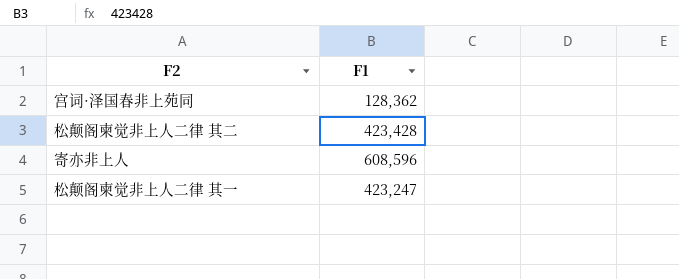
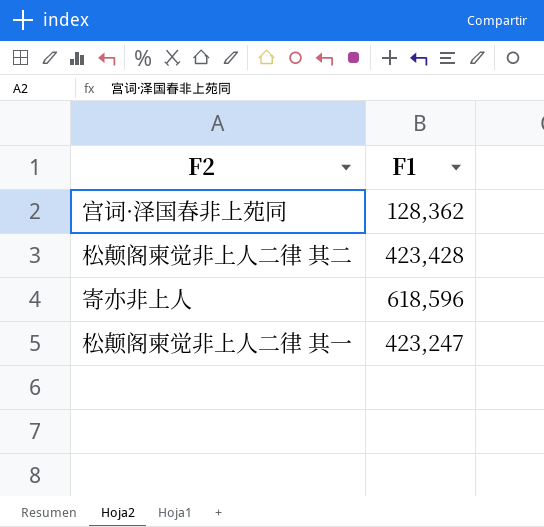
寄亦非上人 | F1: 608,596 -> 618,596

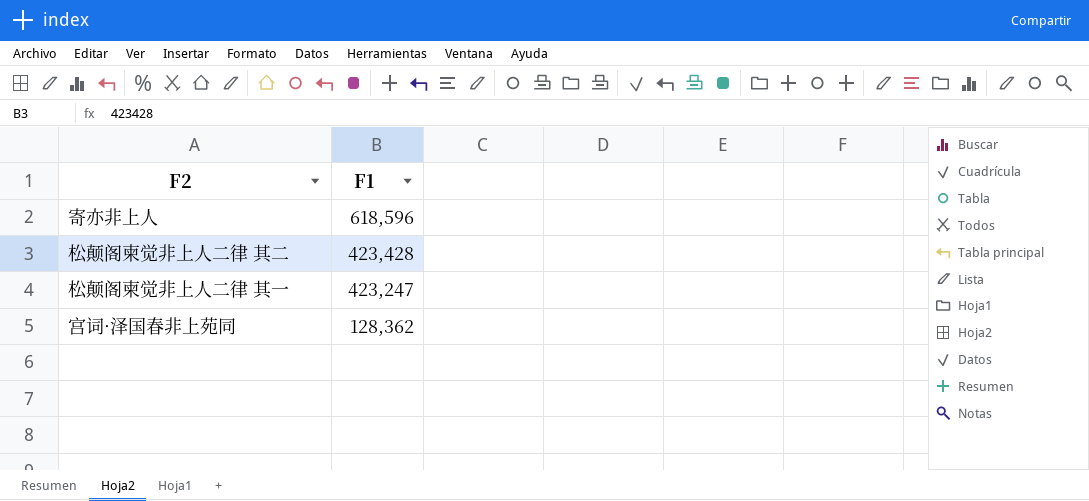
row order: none -> F1 descending

